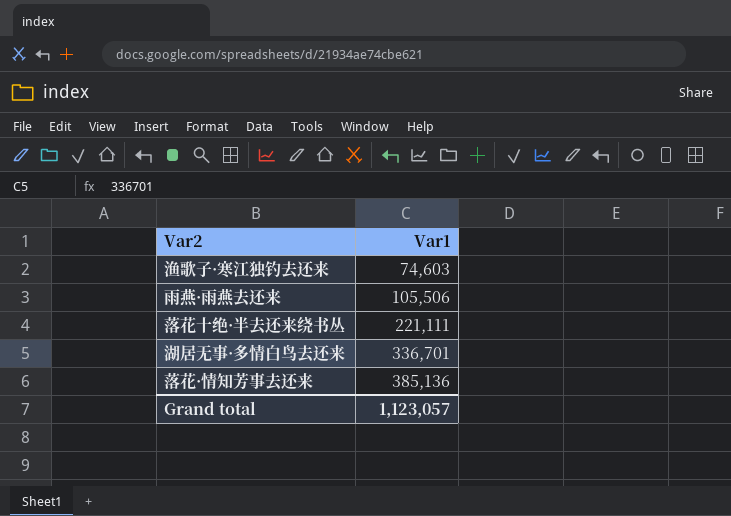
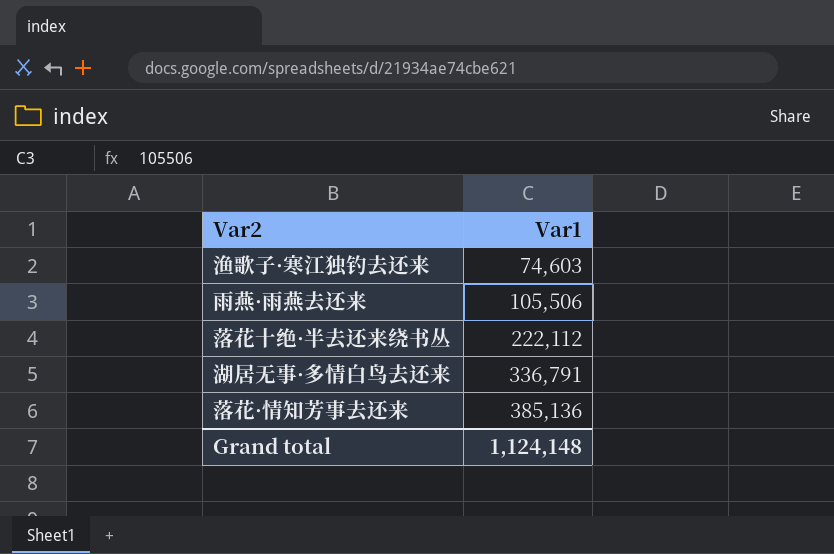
落花十绝·半去还来绕书丛 | Var1: 221,111 -> 222,112
湖居无事·多情白鸟去还来 | Var1: 336,701 -> 336,791
Grand total | Var1: 1,123,057 -> 1,124,148

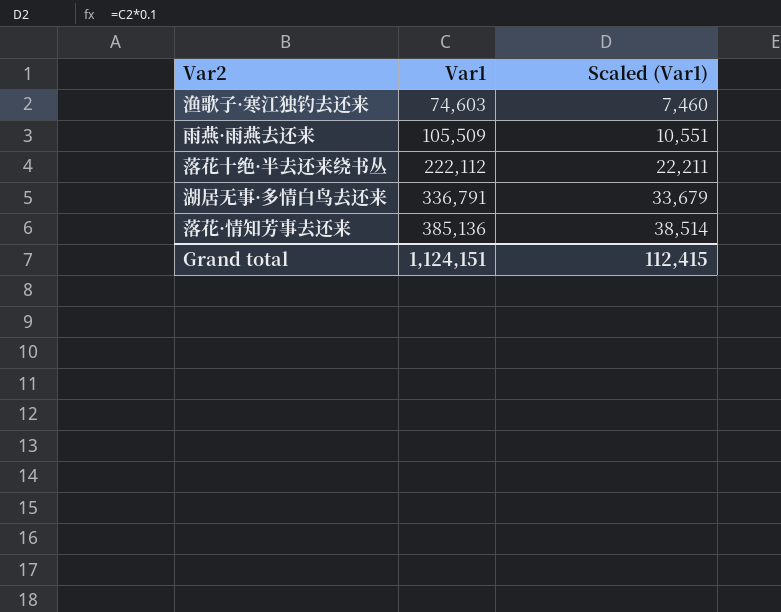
column Scaled (Var1) | formula: none -> [Var1] * 0.1
雨燕·雨燕去还来 | Var1: 105,506 -> 105,509
Grand total | Var1: 1,124,148 -> 1,124,151

